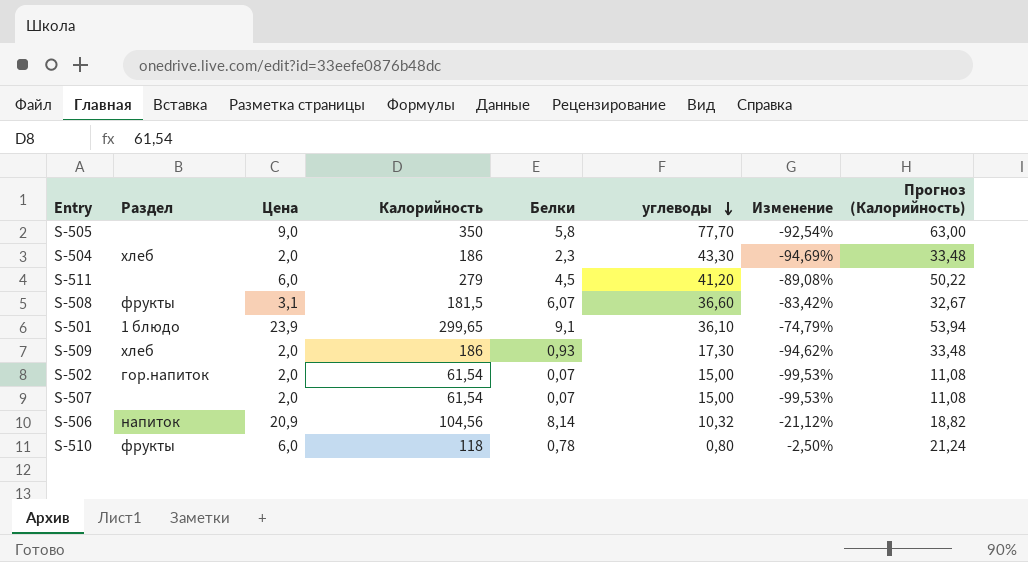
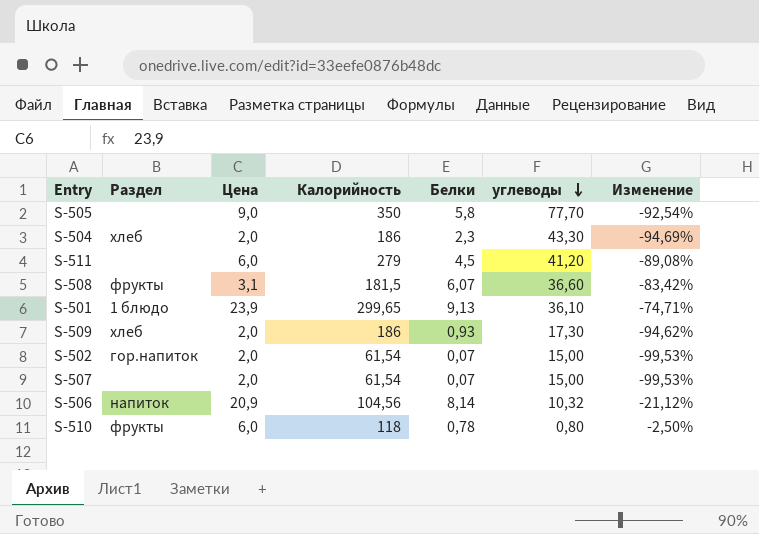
column Прогноз (Калорийность) | formula: [Калорийность] * 0,18 -> none
S-501 | Белки: 9,1 -> 9,13
S-501 | Изменение: -74,79% -> -74,71%

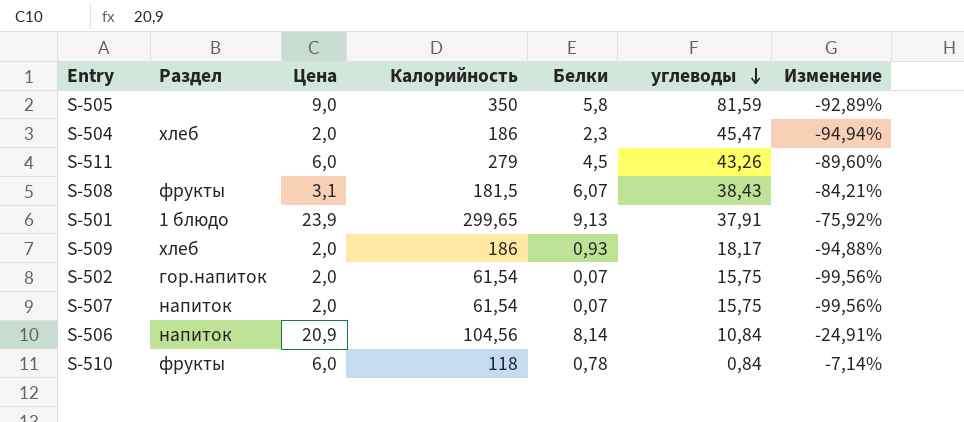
S-505 | углеводы: 77,70 -> 81,59
S-505 | Изменение: -92,54% -> -92,89%
S-504 | углеводы: 43,30 -> 45,47
S-504 | Изменение: -94,69% -> -94,94%
S-511 | углеводы: 41,20 -> 43,26
S-511 | Изменение: -89,08% -> -89,60%
S-508 | углеводы: 36,60 -> 38,43
S-508 | Изменение: -83,42% -> -84,21%
S-501 | углеводы: 36,10 -> 37,91
S-501 | Изменение: -74,71% -> -75,92%
S-509 | углеводы: 17,30 -> 18,17
S-509 | Изменение: -94,62% -> -94,88%
S-502 | углеводы: 15,00 -> 15,75
S-502 | Изменение: -99,53% -> -99,56%
S-507 | Раздел: none -> напиток
S-507 | углеводы: 15,00 -> 15,75
S-507 | Изменение: -99,53% -> -99,56%
S-506 | углеводы: 10,32 -> 10,84
S-506 | Изменение: -21,12% -> -24,91%
S-510 | углеводы: 0,80 -> 0,84
S-510 | Изменение: -2,50% -> -7,14%

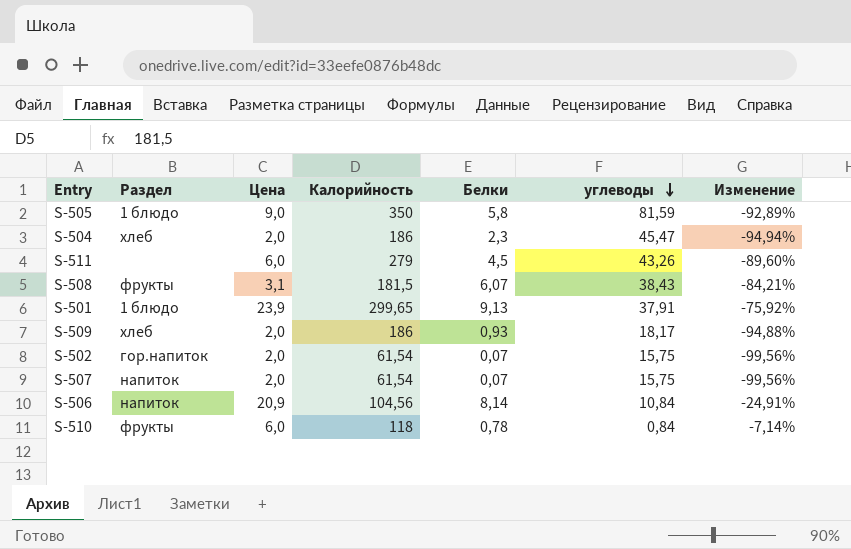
S-505 | Раздел: none -> 1 блюдо

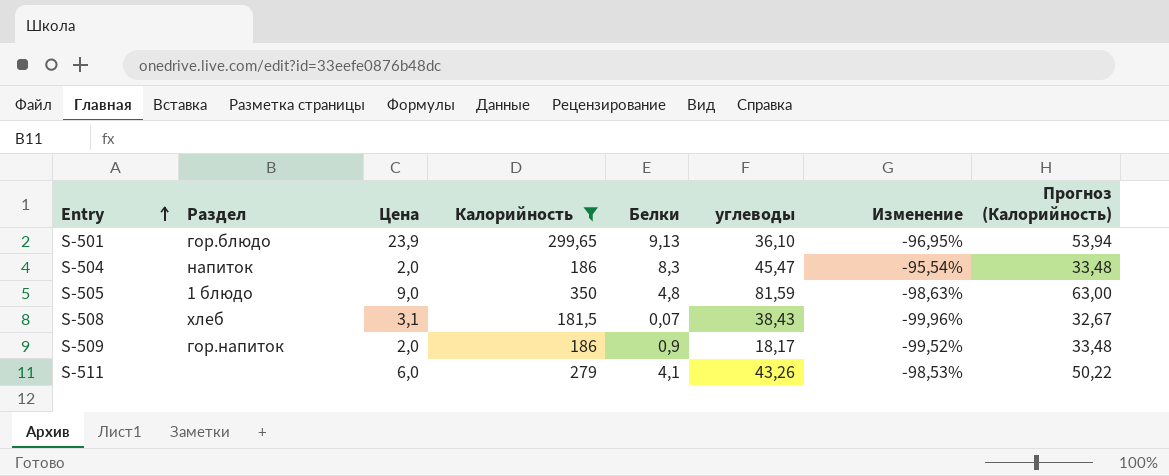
filter: none -> Калорийность >= 181,5
row order: углеводы descending -> Entry ascending
column Изменение | formula: ([Белки] - [углеводы]) / [углеводы] -> ([Белки] - [Калорийность]) / [Калорийность]
column Прогноз (Калорийность) | formula: none -> [Калорийность] * 0,18
S-501 | Раздел: 1 блюдо -> гор.блюдо
S-501 | углеводы: 37,91 -> 36,10
S-504 | Раздел: хлеб -> напиток
S-504 | Белки: 2,3 -> 8,3
S-505 | Белки: 5,8 -> 4,8
S-508 | Раздел: фрукты -> хлеб
S-508 | Белки: 6,07 -> 0,07
S-509 | Раздел: хлеб -> гор.напиток
S-509 | Белки: 0,93 -> 0,9
S-511 | Белки: 4,5 -> 4,1

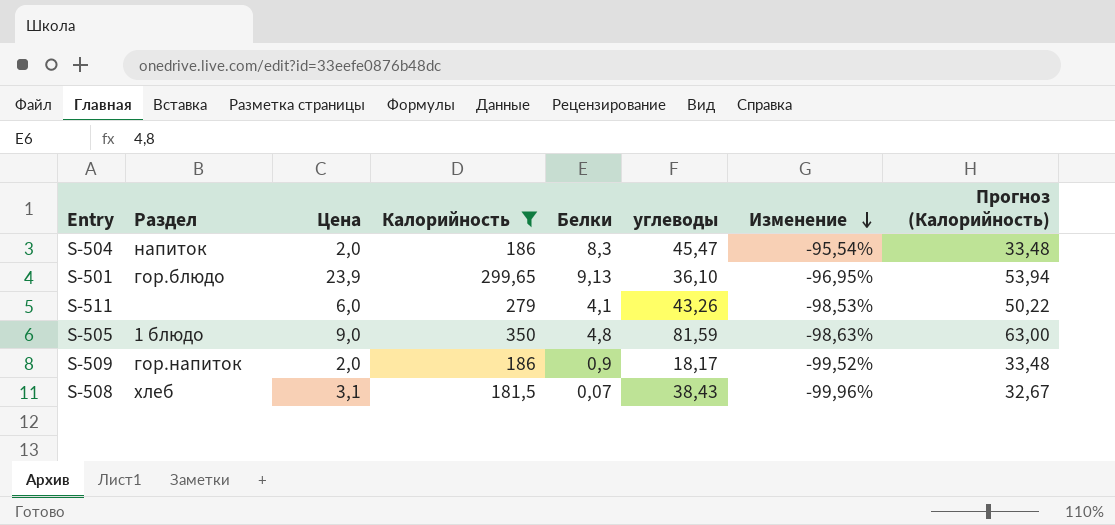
row order: Entry ascending -> Изменение descending

